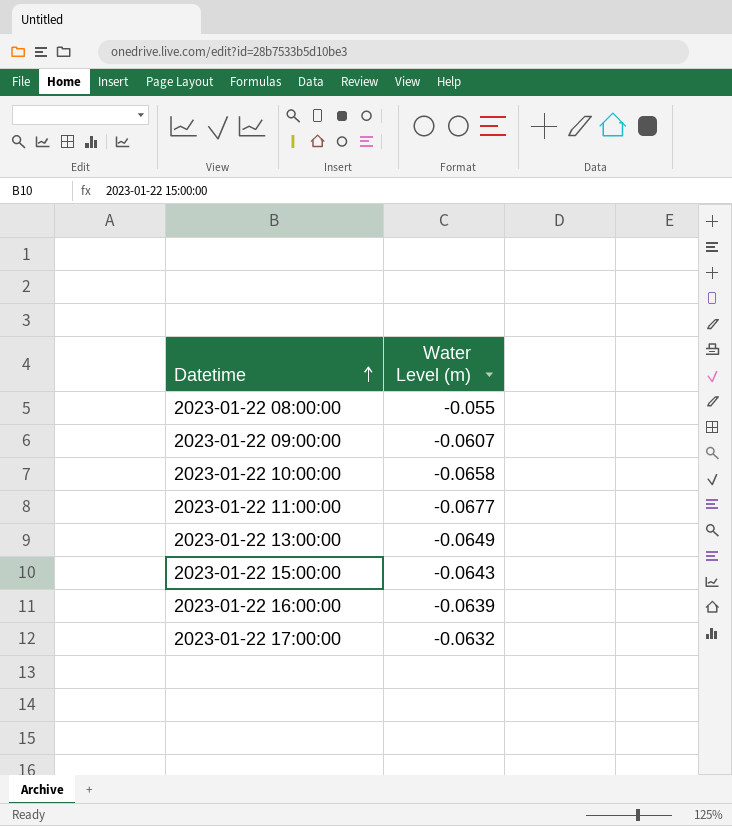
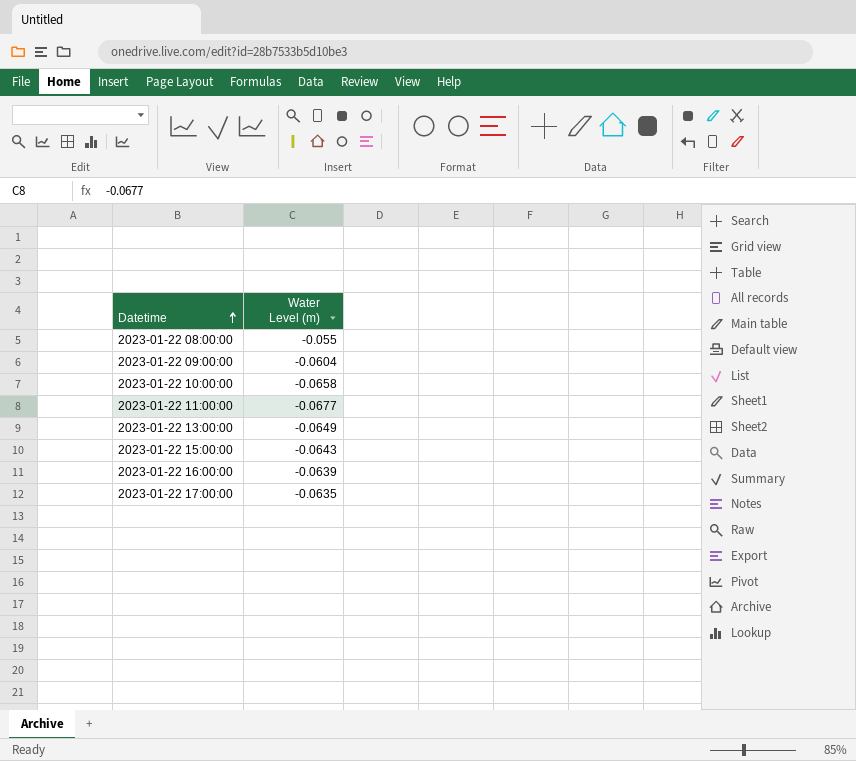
2023-01-22 09:00:00 | Water Level (m): -0.0607 -> -0.0604
2023-01-22 17:00:00 | Water Level (m): -0.0632 -> -0.0635

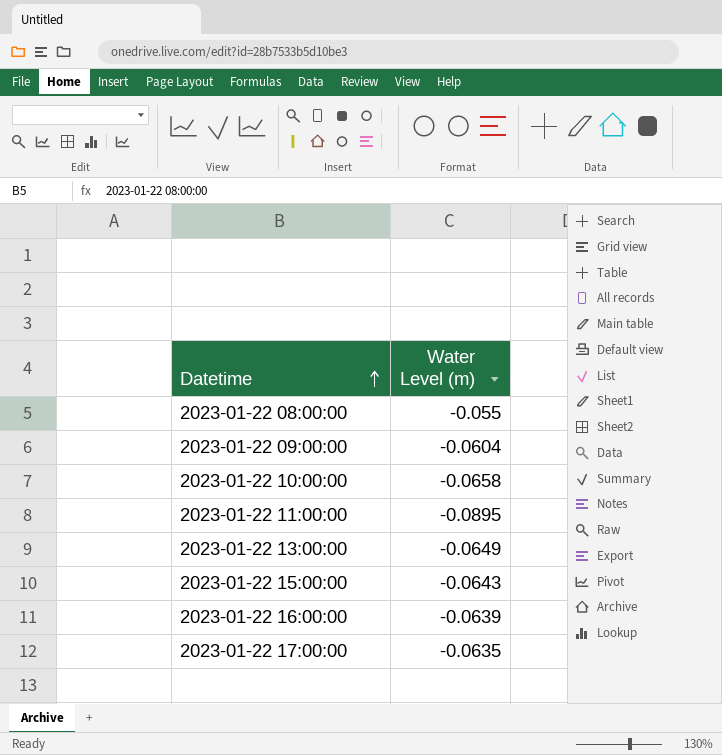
2023-01-22 11:00:00 | Water Level (m): -0.0677 -> -0.0895

